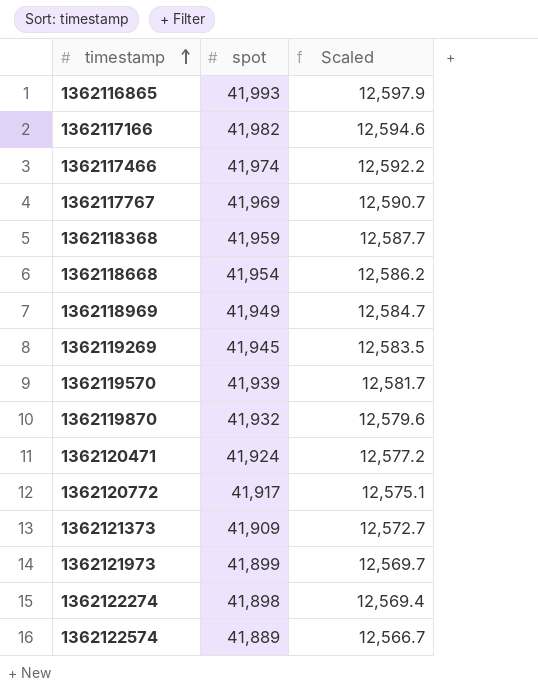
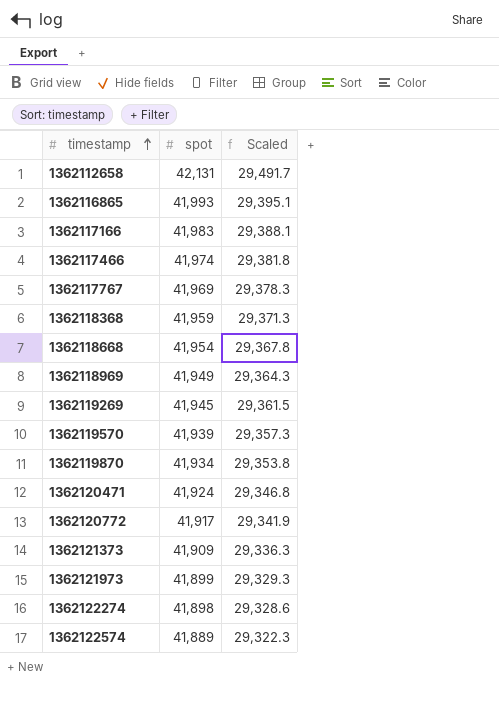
column Scaled | formula: [spot] * 0.3 -> [spot] * 0.7
row 1362112658: none -> 42,131 | 29,491.7
1362117166 | spot: 41,982 -> 41,983
1362119870 | spot: 41,932 -> 41,934

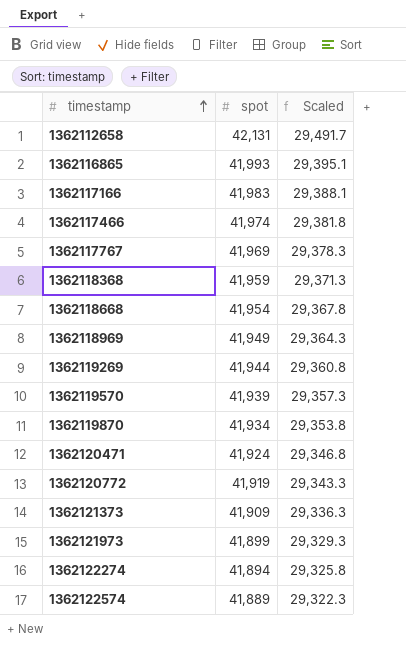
1362119269 | spot: 41,945 -> 41,944
1362119269 | Scaled: 29,361.5 -> 29,360.8
1362120772 | spot: 41,917 -> 41,919
1362120772 | Scaled: 29,341.9 -> 29,343.3
1362122274 | spot: 41,898 -> 41,894
1362122274 | Scaled: 29,328.6 -> 29,325.8

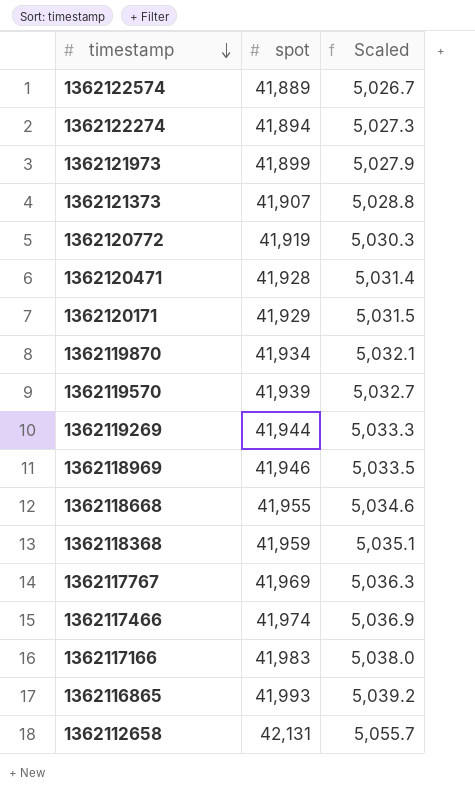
row order: timestamp ascending -> timestamp descending
column Scaled | formula: [spot] * 0.7 -> [spot] * 0.12
1362121373 | spot: 41,909 -> 41,907
1362120471 | spot: 41,924 -> 41,928
row 1362120171: none -> 41,929 | 5,031.5
1362118969 | spot: 41,949 -> 41,946
1362118668 | spot: 41,954 -> 41,955

